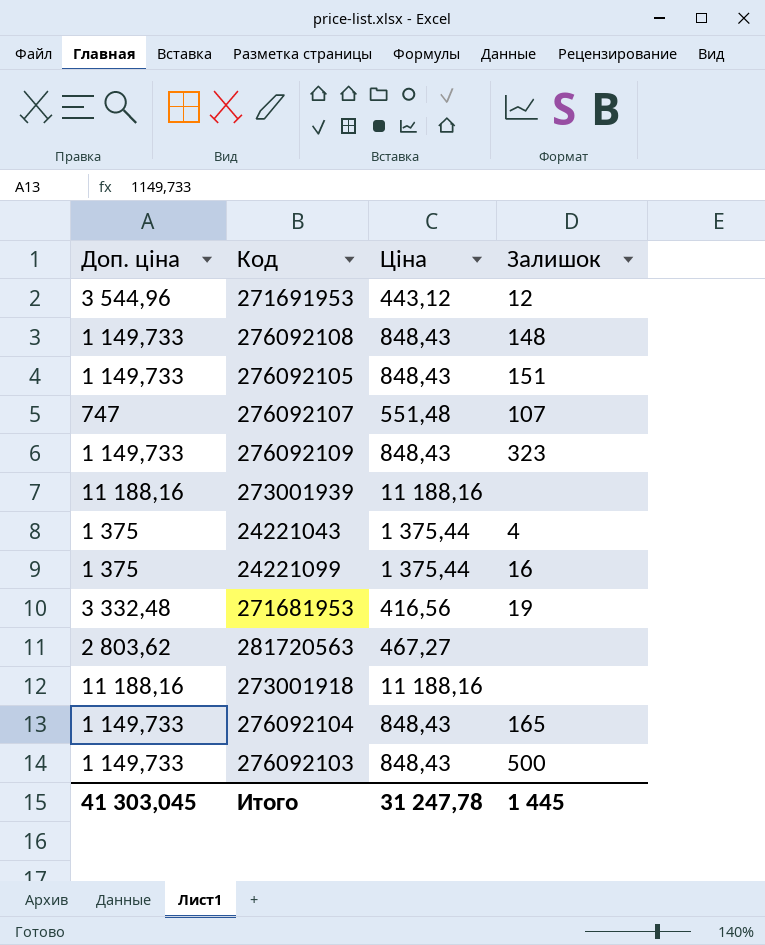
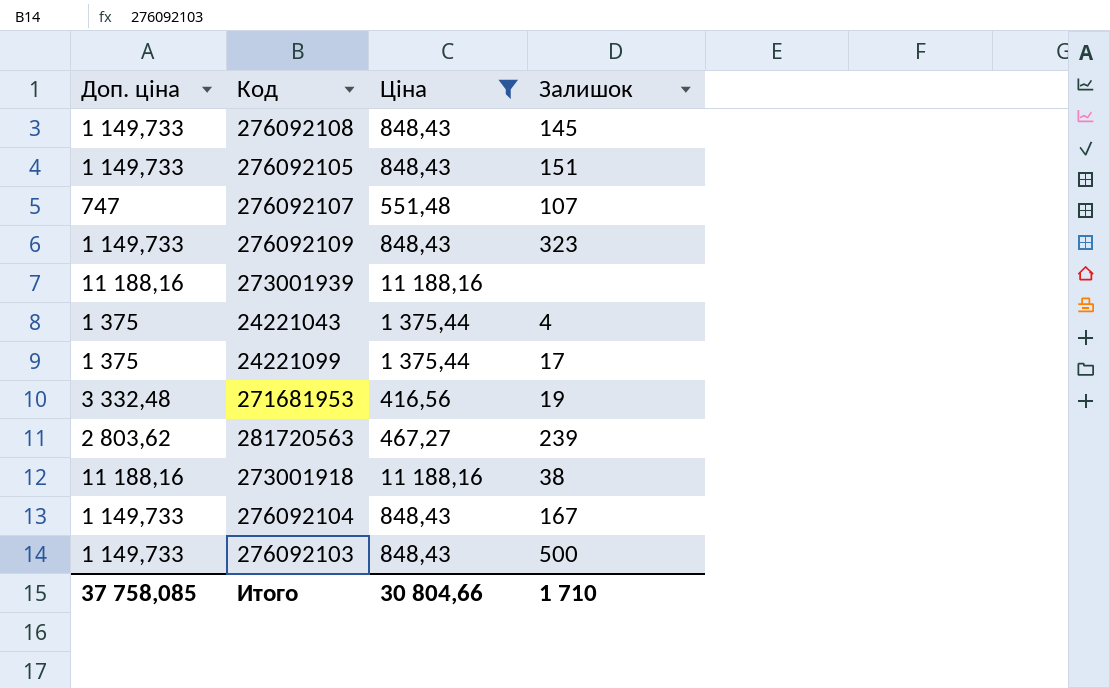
filter: none -> Ціна != 443,12
276092108 | Залишок: 148 -> 145
24221099 | Залишок: 16 -> 17
281720563 | Залишок: none -> 239
273001918 | Залишок: none -> 38
276092104 | Залишок: 165 -> 167
Итого | Доп. ціна: 41 303,045 -> 37 758,085
Итого | Ціна: 31 247,78 -> 30 804,66
Итого | Залишок: 1 445 -> 1 710

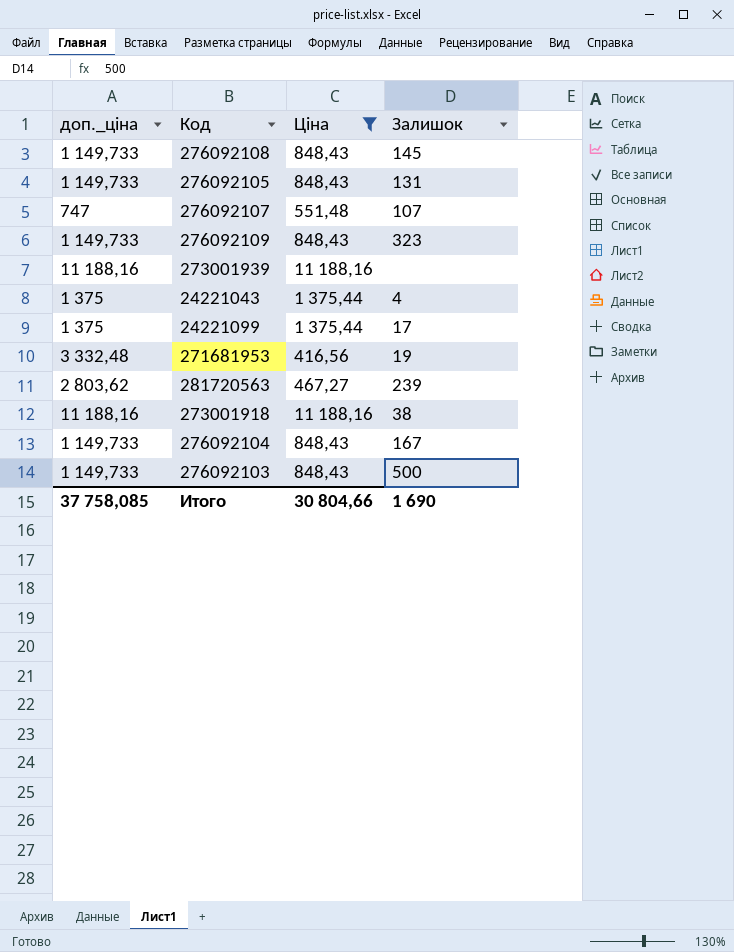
column name: Доп. ціна -> доп._ціна
276092105 | Залишок: 151 -> 131
Итого | Залишок: 1 710 -> 1 690

